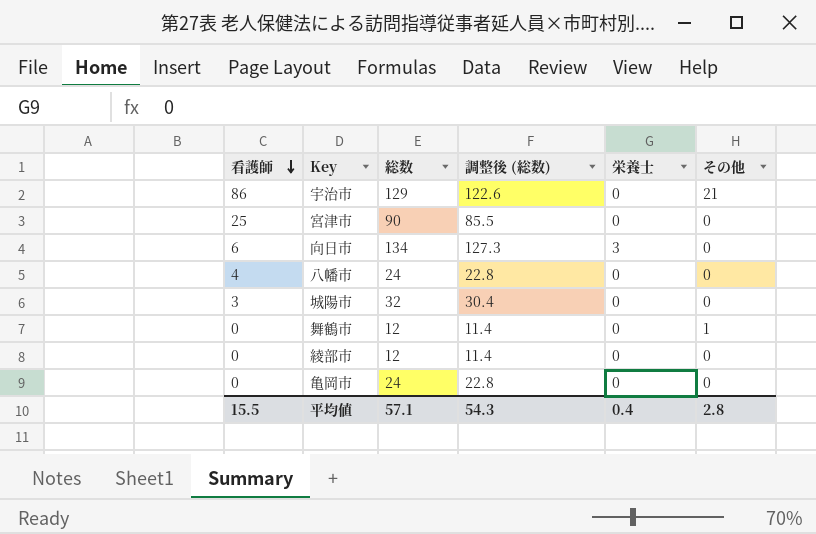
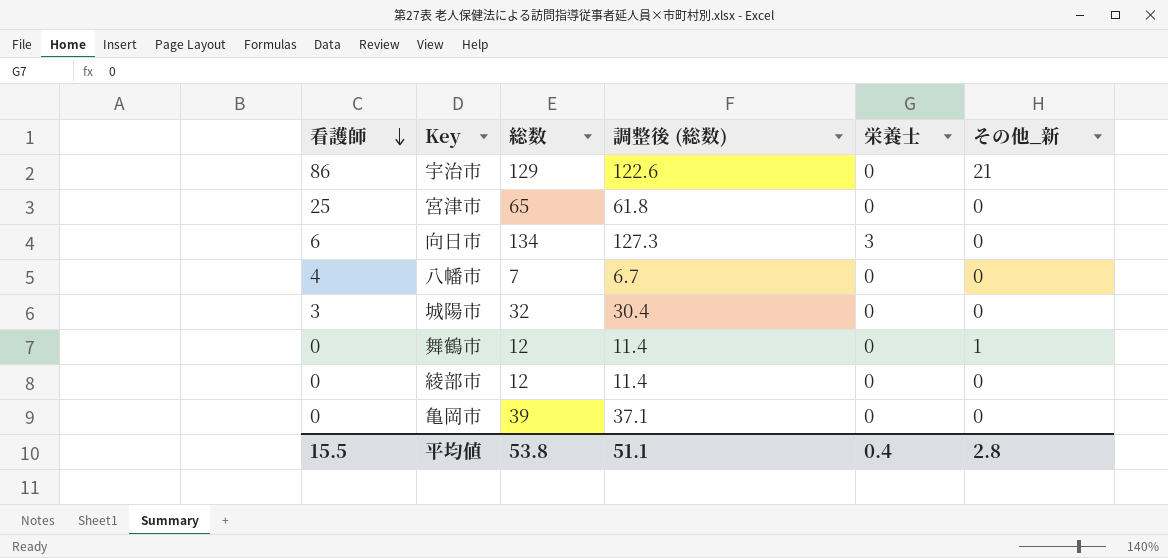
column name: その他 -> その他_新
宮津市 | 総数: 90 -> 65
宮津市 | 調整後 (総数): 85.5 -> 61.8
八幡市 | 総数: 24 -> 7
八幡市 | 調整後 (総数): 22.8 -> 6.7
亀岡市 | 総数: 24 -> 39
亀岡市 | 調整後 (総数): 22.8 -> 37.1
平均値 | 総数: 57.1 -> 53.8
平均値 | 調整後 (総数): 54.3 -> 51.1

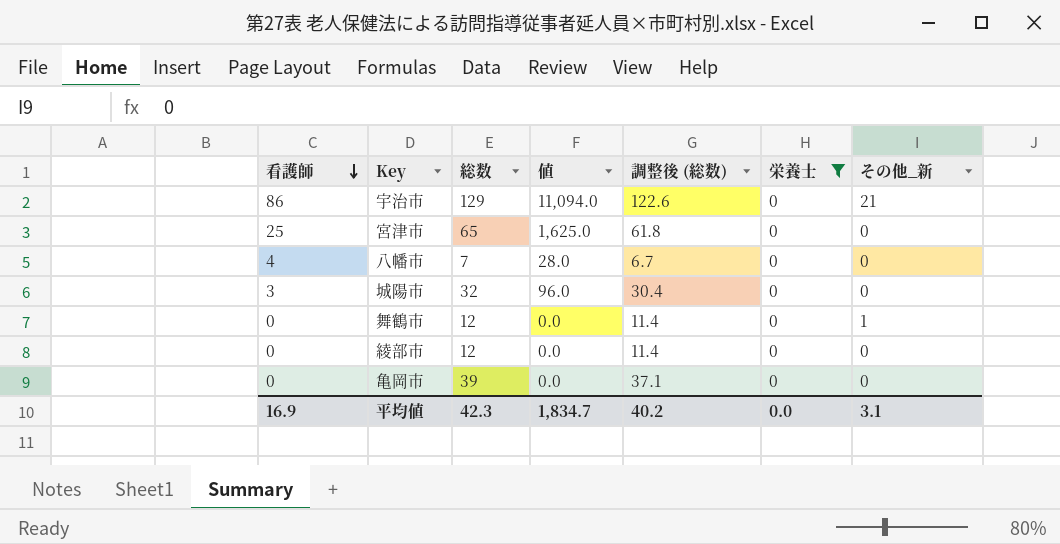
filter: none -> 栄養士 = 0
column 値 | formula: none -> [看護師] * [総数]
平均値 | 看護師: 15.5 -> 16.9
平均値 | 総数: 53.8 -> 42.3
平均値 | 調整後 (総数): 51.1 -> 40.2
平均値 | 栄養士: 0.4 -> 0.0
平均値 | その他_新: 2.8 -> 3.1

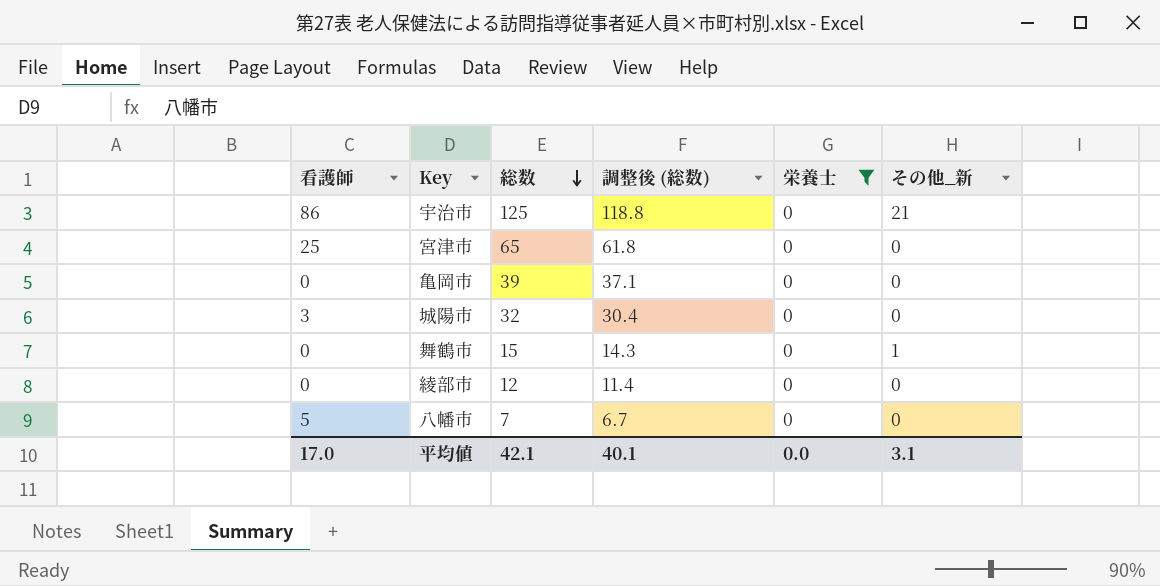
row order: 看護師 descending -> 総数 descending
column 値 | formula: [看護師] * [総数] -> none
宇治市 | 総数: 129 -> 125
宇治市 | 調整後 (総数): 122.6 -> 118.8
舞鶴市 | 総数: 12 -> 15
舞鶴市 | 調整後 (総数): 11.4 -> 14.3
八幡市 | 看護師: 4 -> 5
平均値 | 看護師: 16.9 -> 17.0
平均値 | 総数: 42.3 -> 42.1
平均値 | 調整後 (総数): 40.2 -> 40.1

